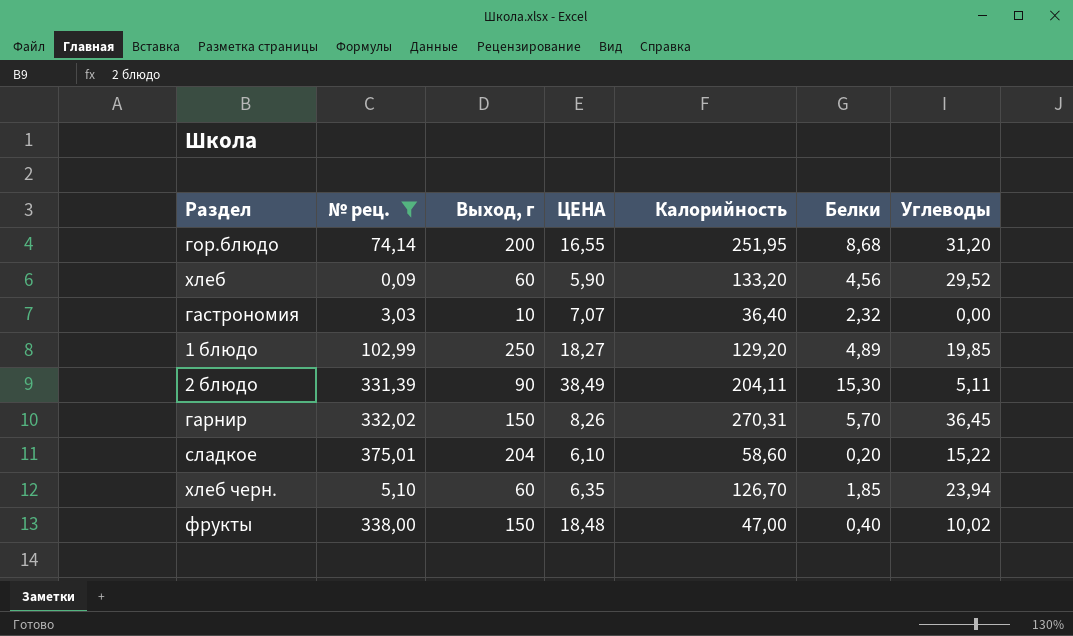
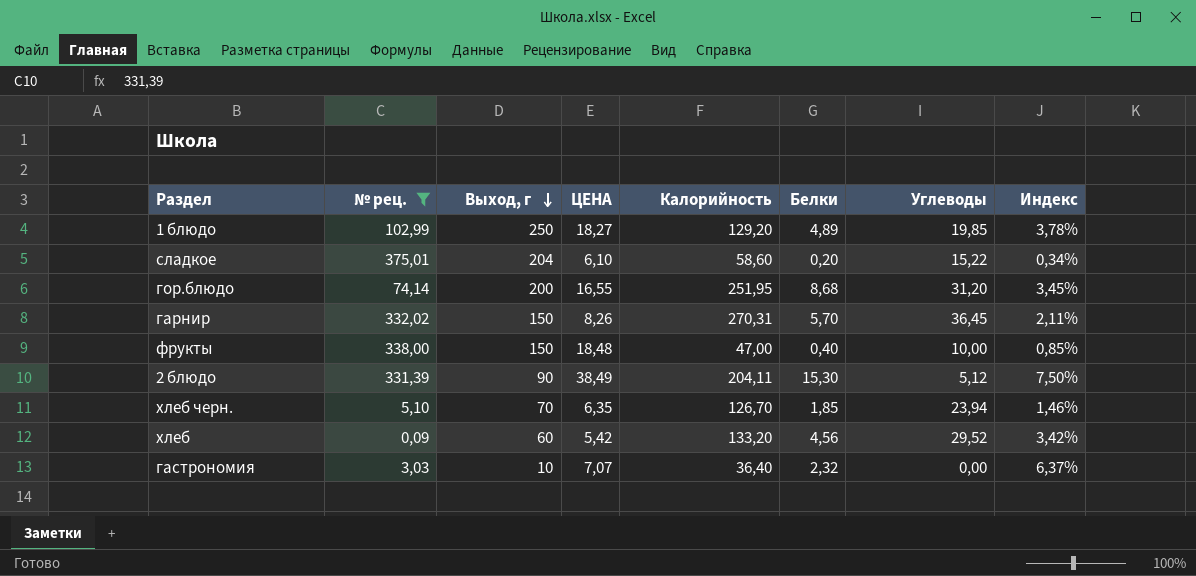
row order: none -> Выход, г descending
column Индекс | formula: none -> [Белки] / [Калорийность]
фрукты | Углеводы: 10,02 -> 10,00
2 блюдо | Углеводы: 5,11 -> 5,12
хлеб черн. | Выход, г: 60 -> 70
хлеб | ЦЕНА: 5,90 -> 5,42

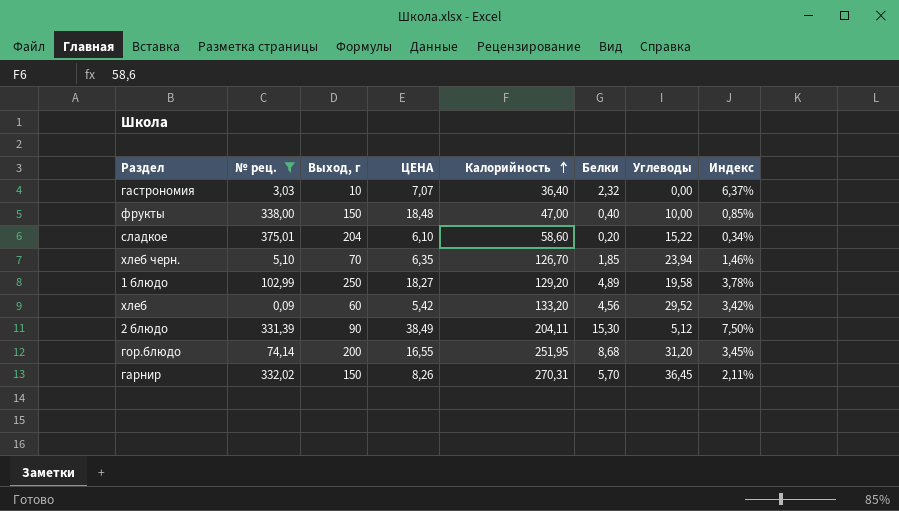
row order: Выход, г descending -> Калорийность ascending
1 блюдо | Углеводы: 19,85 -> 19,58

